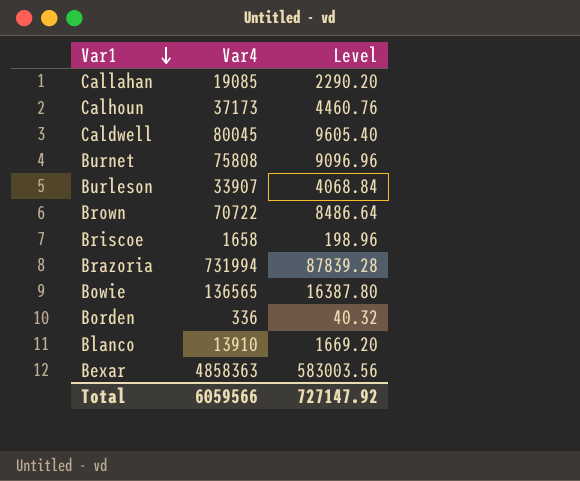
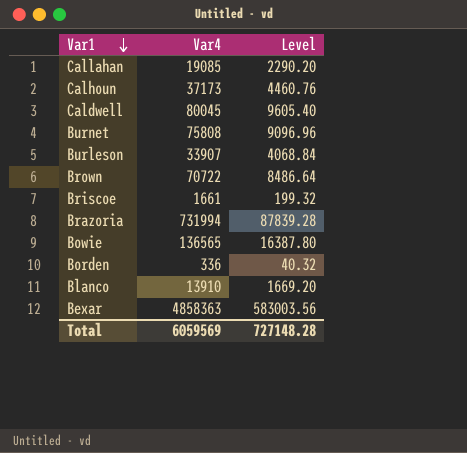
Briscoe | Var4: 1658 -> 1661
Briscoe | Level: 198.96 -> 199.32
Total | Var4: 6059566 -> 6059569
Total | Level: 727147.92 -> 727148.28

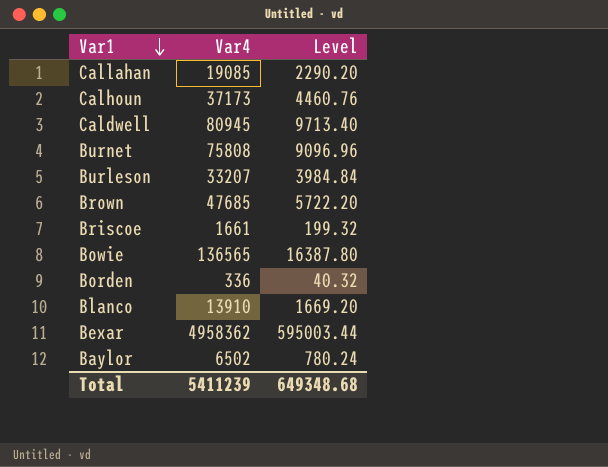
row Brazoria: 731994 | 87839.28 -> none
Caldwell | Var4: 80045 -> 80945
Caldwell | Level: 9605.40 -> 9713.40
Burleson | Var4: 33907 -> 33207
Burleson | Level: 4068.84 -> 3984.84
Brown | Var4: 70722 -> 47685
Brown | Level: 8486.64 -> 5722.20
Bexar | Var4: 4858363 -> 4958362
Bexar | Level: 583003.56 -> 595003.44
row Baylor: none -> 6502 | 780.24
Total | Var4: 6059569 -> 5411239
Total | Level: 727148.28 -> 649348.68

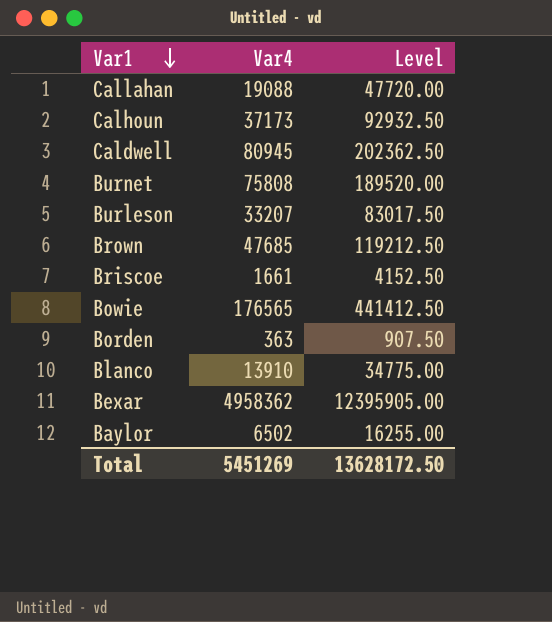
column Level | formula: [Var4] * 0.12 -> [Var4] * 2.5
Callahan | Var4: 19085 -> 19088
Bowie | Var4: 136565 -> 176565
Borden | Var4: 336 -> 363
Total | Var4: 5411239 -> 5451269
Total | Level: 649348.68 -> 13628172.50

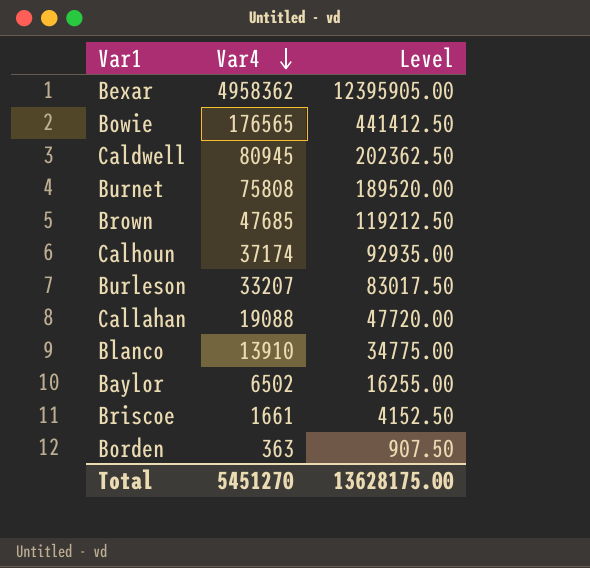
row order: Var1 descending -> Var4 descending
Calhoun | Var4: 37173 -> 37174
Calhoun | Level: 92932.50 -> 92935.00
Total | Var4: 5451269 -> 5451270
Total | Level: 13628172.50 -> 13628175.00

